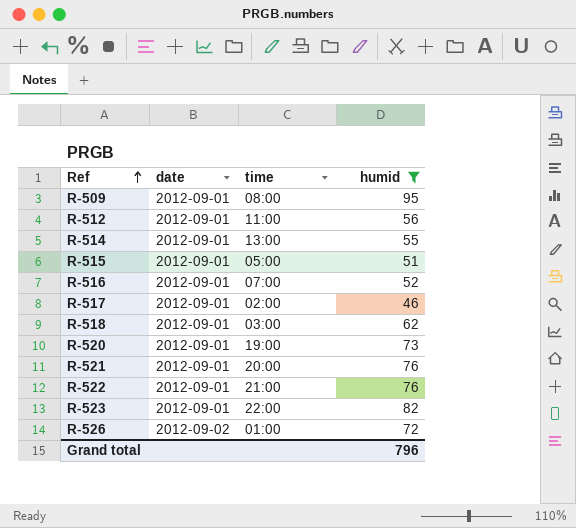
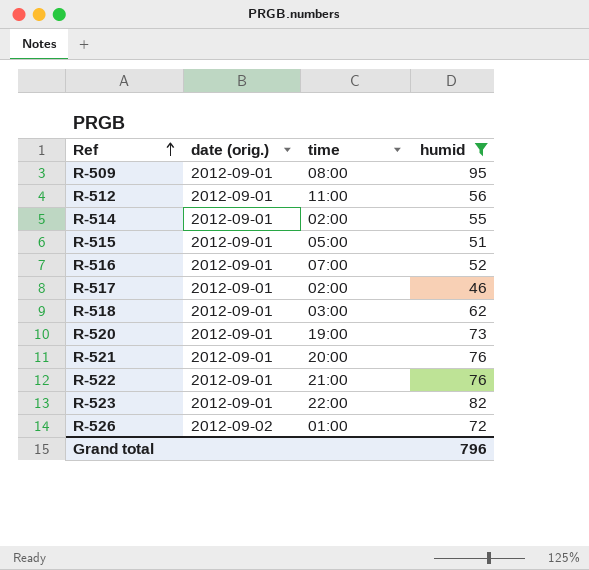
column name: date -> date (orig.)
R-514 | time: 13:00 -> 02:00

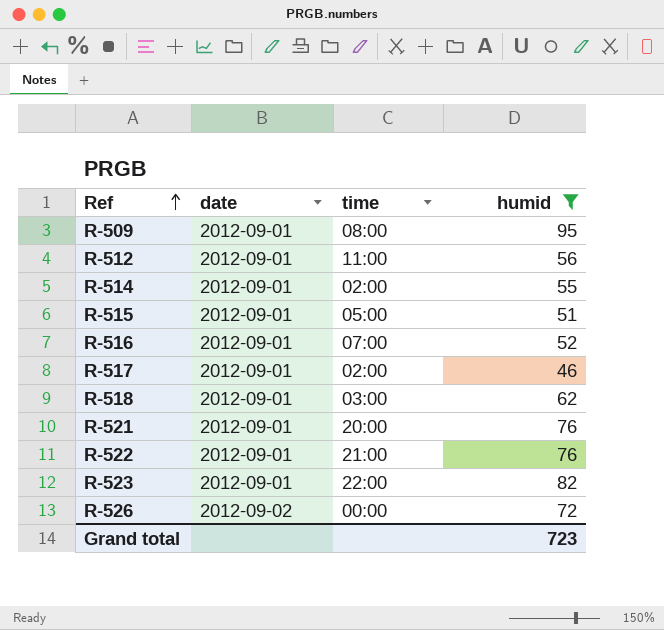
column name: date (orig.) -> date
row R-520: 2012-09-01 | 19:00 | 73 -> none
R-526 | time: 01:00 -> 00:00
Grand total | humid: 796 -> 723

